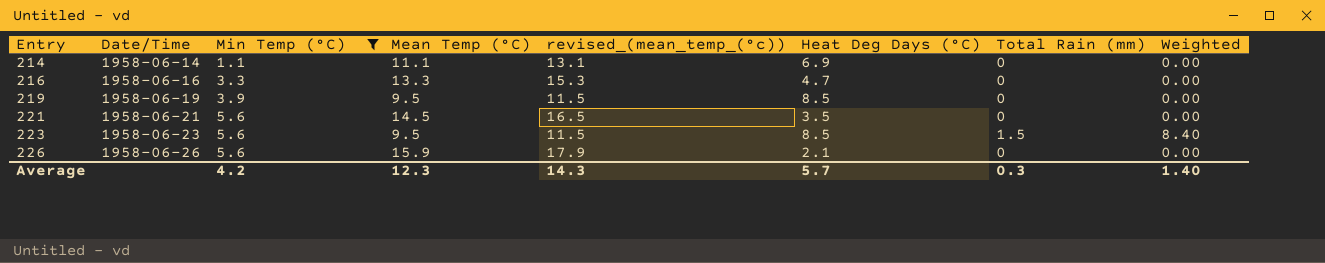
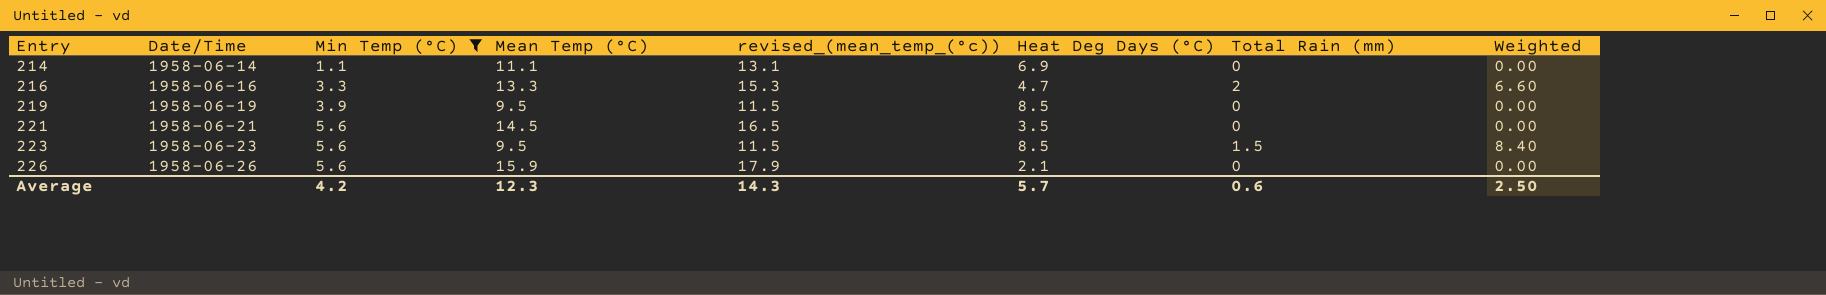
216 | Total Rain (mm): 0 -> 2
216 | Weighted: 0.00 -> 6.60
Average | Total Rain (mm): 0.3 -> 0.6
Average | Weighted: 1.40 -> 2.50

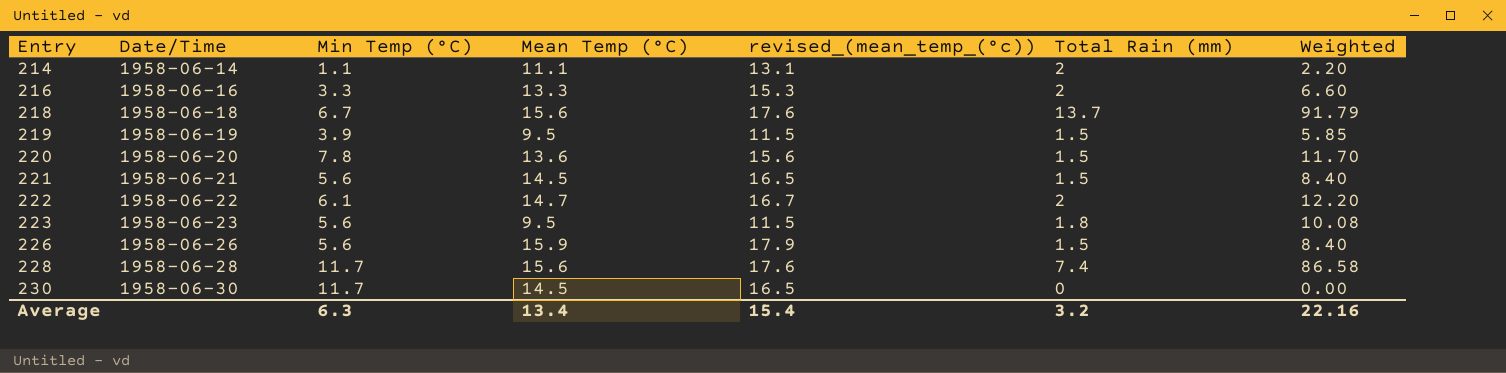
filter: Min Temp (°C) <= 5.6 -> none
column Heat Deg Days (°C) | position: 6 -> none
214 | Total Rain (mm): 0 -> 2
214 | Weighted: 0.00 -> 2.20
219 | Total Rain (mm): 0 -> 1.5
219 | Weighted: 0.00 -> 5.85
221 | Total Rain (mm): 0 -> 1.5
221 | Weighted: 0.00 -> 8.40
223 | Total Rain (mm): 1.5 -> 1.8
223 | Weighted: 8.40 -> 10.08
226 | Total Rain (mm): 0 -> 1.5
226 | Weighted: 0.00 -> 8.40
Average | Min Temp (°C): 4.2 -> 6.3
Average | Mean Temp (°C): 12.3 -> 13.4
Average | revised_(mean_temp_(°c)): 14.3 -> 15.4
Average | Total Rain (mm): 0.6 -> 3.2
Average | Weighted: 2.50 -> 22.16

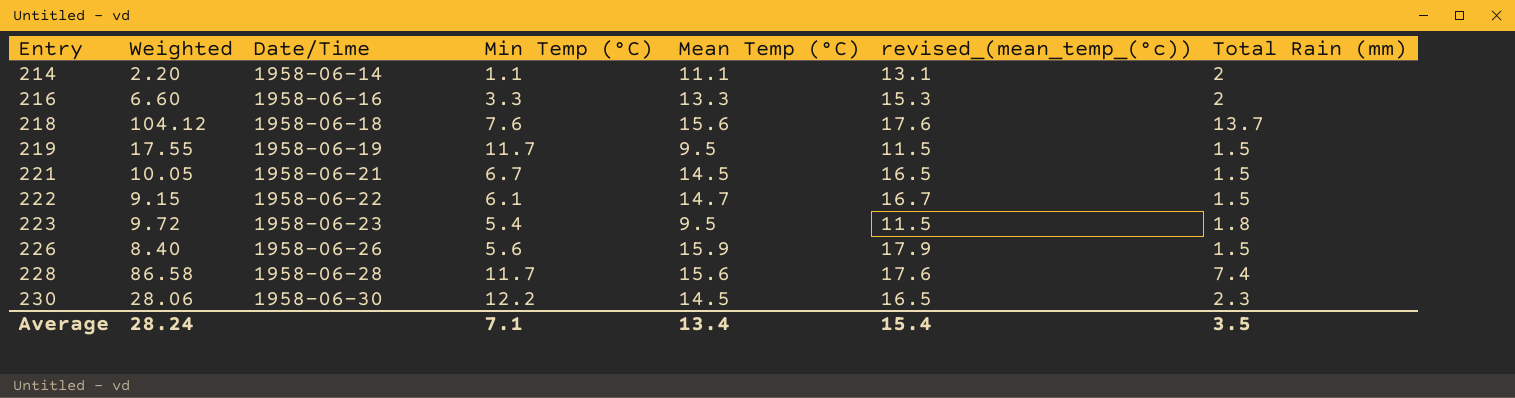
column Weighted | position: 7 -> 2
row 220: 1958-06-20 | 7.8 | 13.6 | 15.6 | 1.5 | 11.70 -> none
218 | Weighted: 91.79 -> 104.12
218 | Min Temp (°C): 6.7 -> 7.6
219 | Weighted: 5.85 -> 17.55
219 | Min Temp (°C): 3.9 -> 11.7
221 | Weighted: 8.40 -> 10.05
221 | Min Temp (°C): 5.6 -> 6.7
222 | Weighted: 12.20 -> 9.15
222 | Total Rain (mm): 2 -> 1.5
223 | Weighted: 10.08 -> 9.72
223 | Min Temp (°C): 5.6 -> 5.4
230 | Weighted: 0.00 -> 28.06
230 | Min Temp (°C): 11.7 -> 12.2
230 | Total Rain (mm): 0 -> 2.3
Average | Weighted: 22.16 -> 28.24
Average | Min Temp (°C): 6.3 -> 7.1
Average | Total Rain (mm): 3.2 -> 3.5

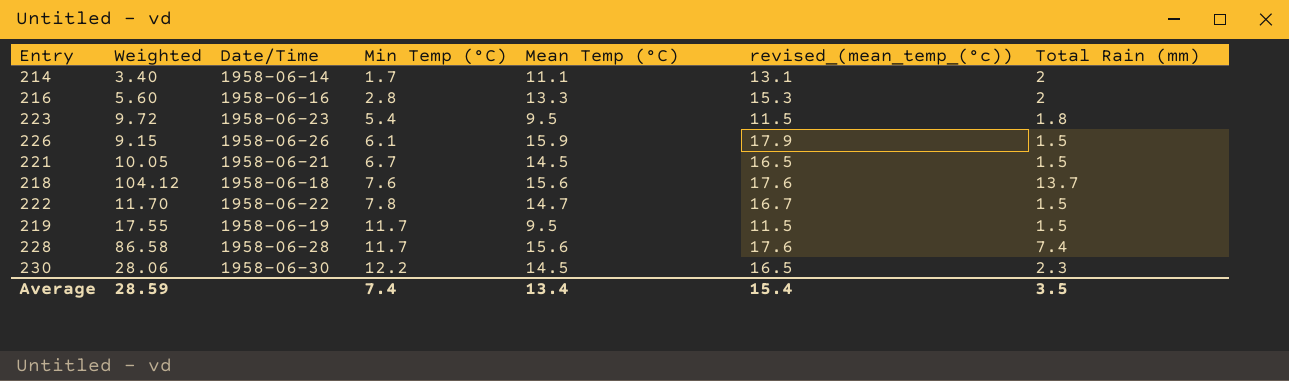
row order: Entry ascending -> Min Temp (°C) ascending
214 | Weighted: 2.20 -> 3.40
214 | Min Temp (°C): 1.1 -> 1.7
216 | Weighted: 6.60 -> 5.60
216 | Min Temp (°C): 3.3 -> 2.8
226 | Weighted: 8.40 -> 9.15
226 | Min Temp (°C): 5.6 -> 6.1
222 | Weighted: 9.15 -> 11.70
222 | Min Temp (°C): 6.1 -> 7.8
Average | Weighted: 28.24 -> 28.59
Average | Min Temp (°C): 7.1 -> 7.4

